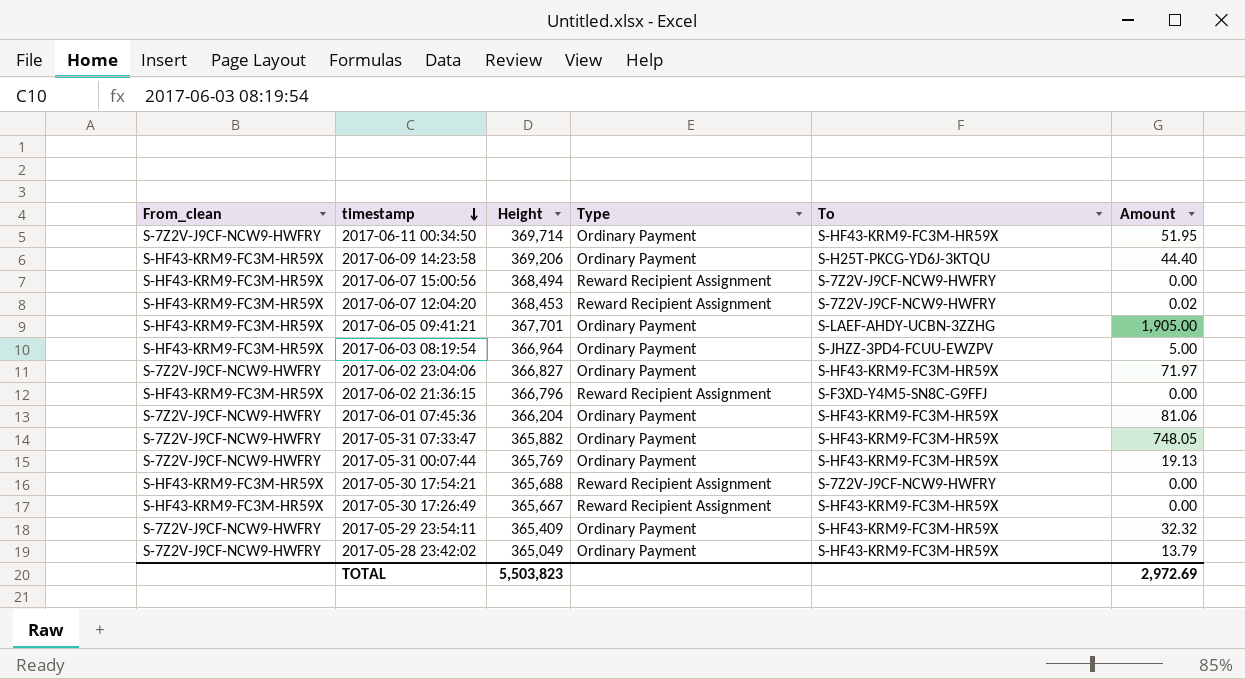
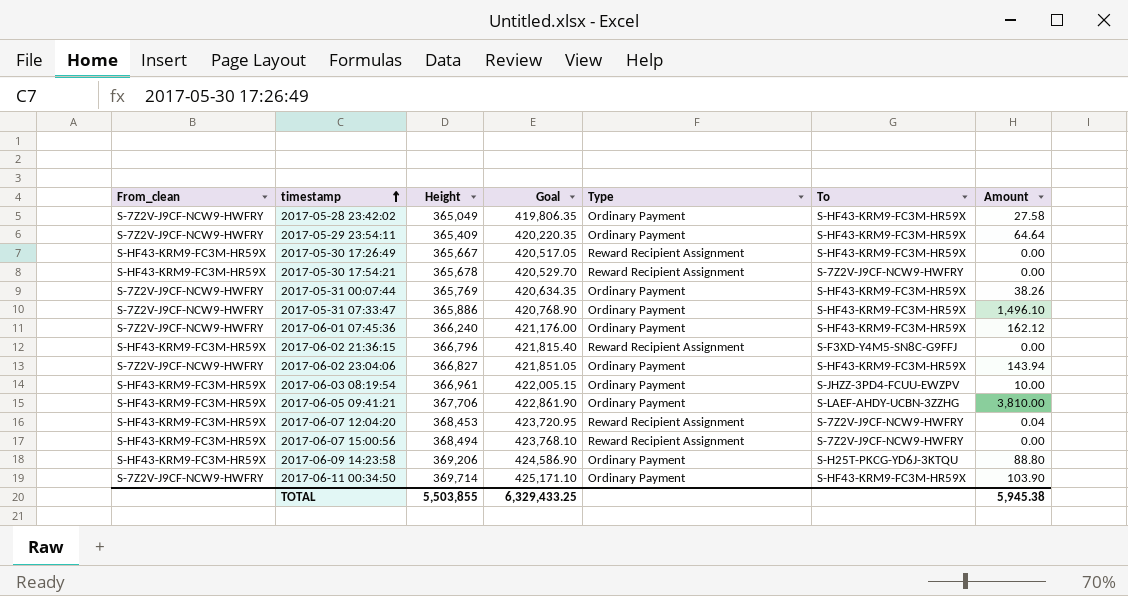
row order: timestamp descending -> timestamp ascending
column Goal | formula: none -> [Height] * 1.15
2017-05-28 23:42:02 | Amount: 13.79 -> 27.58
2017-05-29 23:54:11 | Amount: 32.32 -> 64.64
2017-05-30 17:54:21 | Height: 365,688 -> 365,678
2017-05-31 00:07:44 | Amount: 19.13 -> 38.26
2017-05-31 07:33:47 | Height: 365,882 -> 365,886
2017-05-31 07:33:47 | Amount: 748.05 -> 1,496.10
2017-06-01 07:45:36 | Height: 366,204 -> 366,240
2017-06-01 07:45:36 | Amount: 81.06 -> 162.12
2017-06-02 23:04:06 | Amount: 71.97 -> 143.94
2017-06-03 08:19:54 | Height: 366,964 -> 366,961
2017-06-03 08:19:54 | Amount: 5.00 -> 10.00
2017-06-05 09:41:21 | Height: 367,701 -> 367,706
2017-06-05 09:41:21 | Amount: 1,905.00 -> 3,810.00
2017-06-07 12:04:20 | Amount: 0.02 -> 0.04
2017-06-09 14:23:58 | Amount: 44.40 -> 88.80
2017-06-11 00:34:50 | Amount: 51.95 -> 103.90
TOTAL | Height: 5,503,823 -> 5,503,855
TOTAL | Amount: 2,972.69 -> 5,945.38

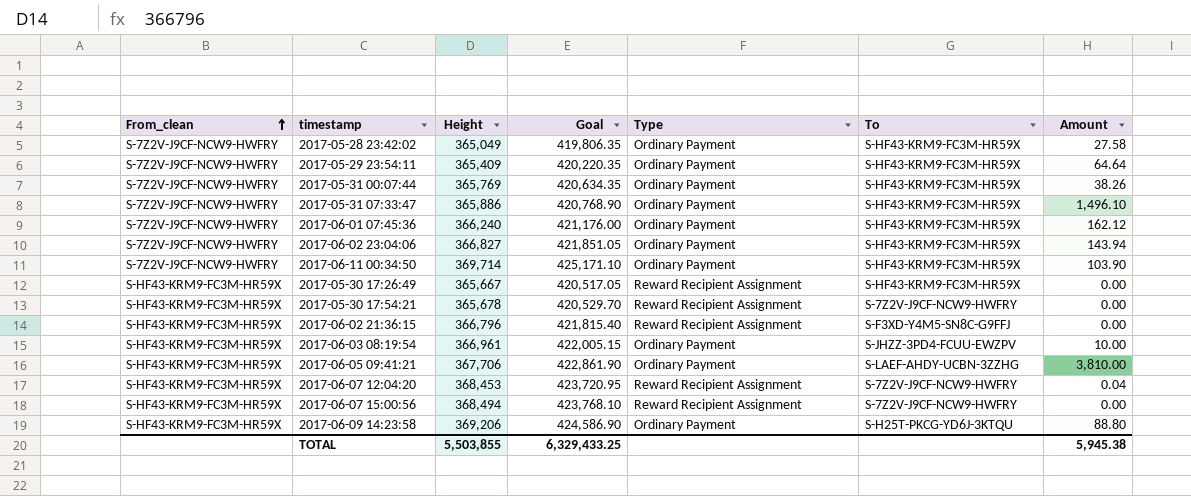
row order: timestamp ascending -> From_clean ascending

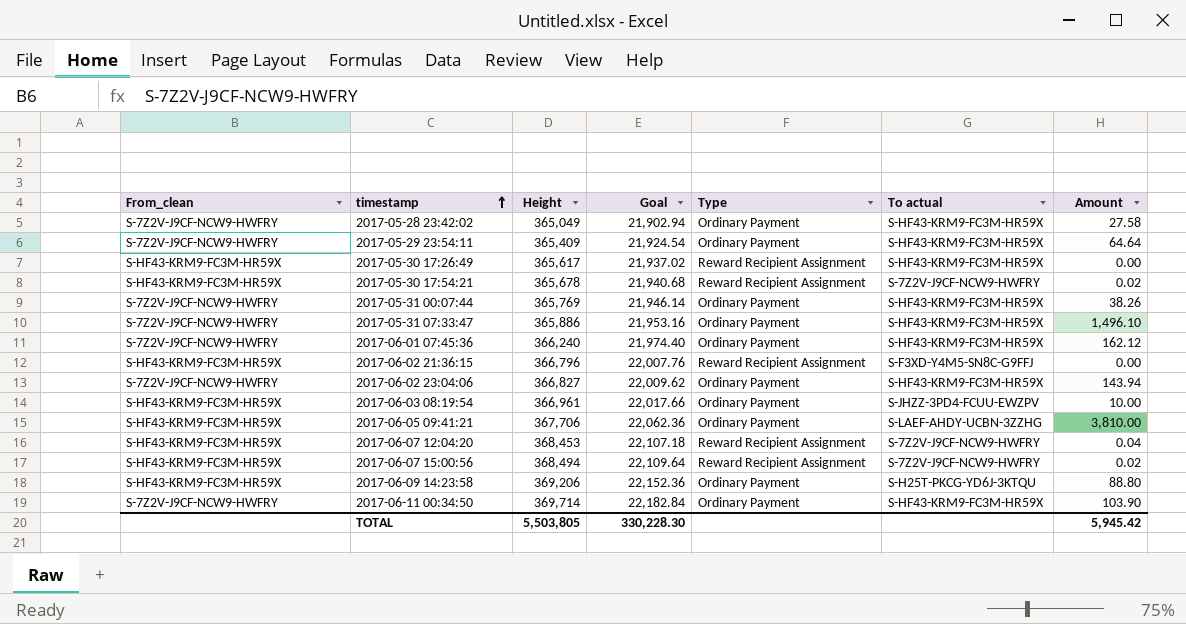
row order: From_clean ascending -> timestamp ascending
column Goal | formula: [Height] * 1.15 -> [Height] * 0.06
column name: To -> To actual
2017-05-30 17:26:49 | Height: 365,667 -> 365,617
2017-05-30 17:54:21 | Amount: 0.00 -> 0.02
2017-06-07 15:00:56 | Amount: 0.00 -> 0.02
TOTAL | Height: 5,503,855 -> 5,503,805
TOTAL | Goal: 6,329,433.25 -> 330,228.30
TOTAL | Amount: 5,945.38 -> 5,945.42

